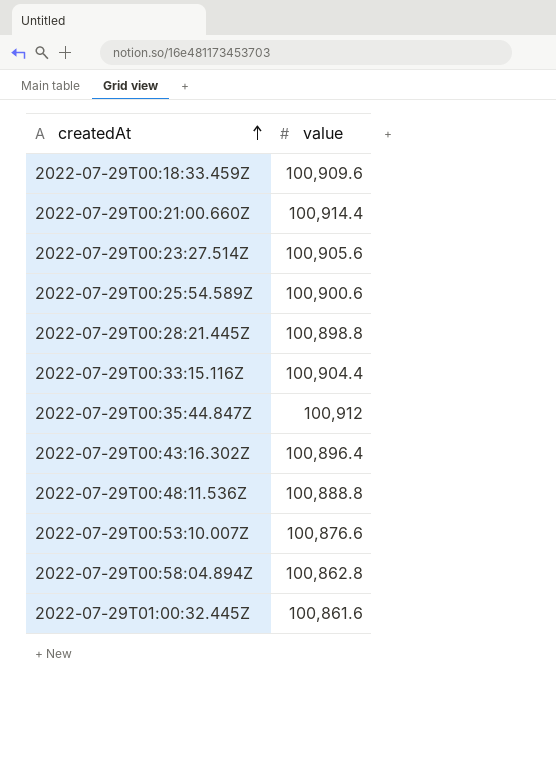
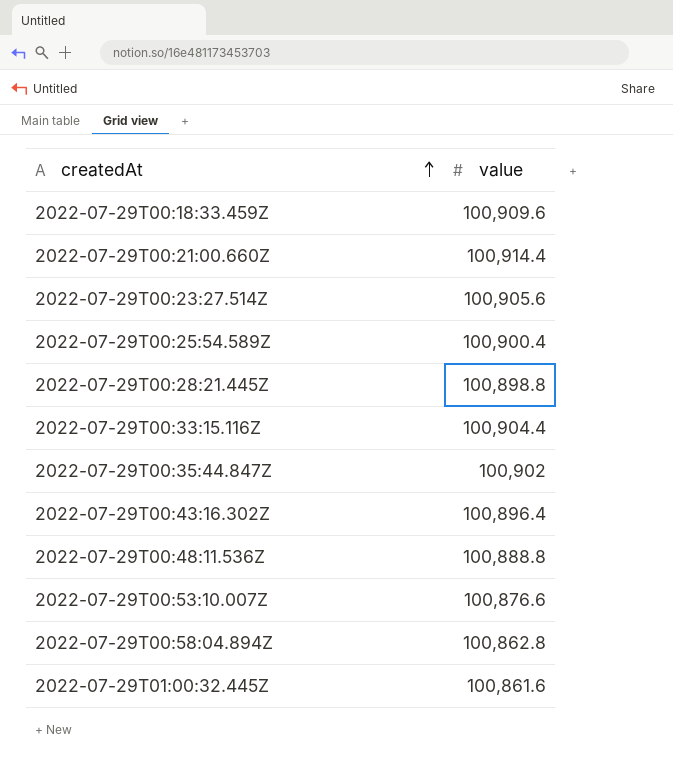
2022-07-29T00:25:54.589Z | value: 100,900.6 -> 100,900.4
2022-07-29T00:35:44.847Z | value: 100,912 -> 100,902

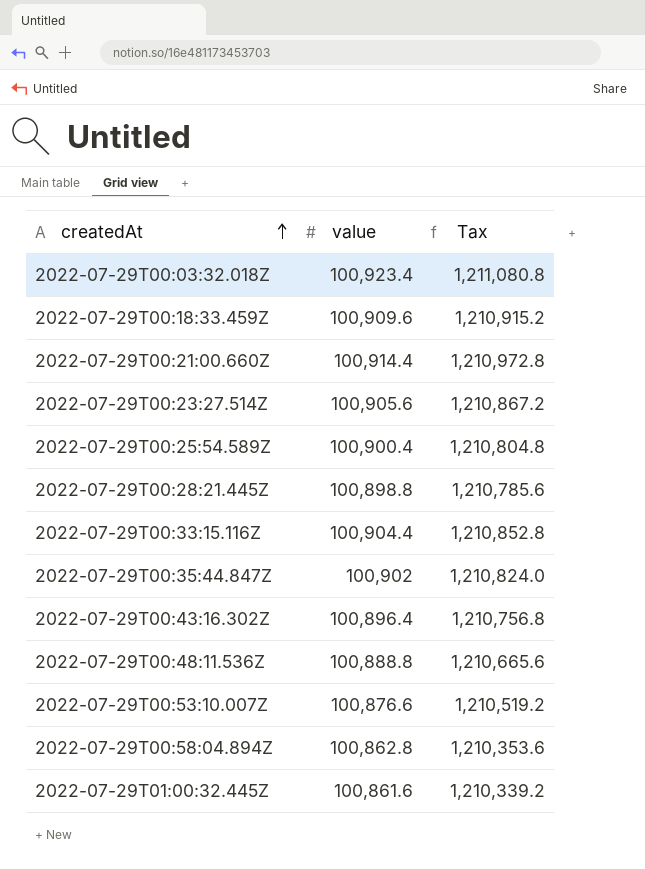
column Tax | formula: none -> [value] * 12
row 2022-07-29T00:03:32.018Z: none -> 100,923.4 | 1,211,080.8

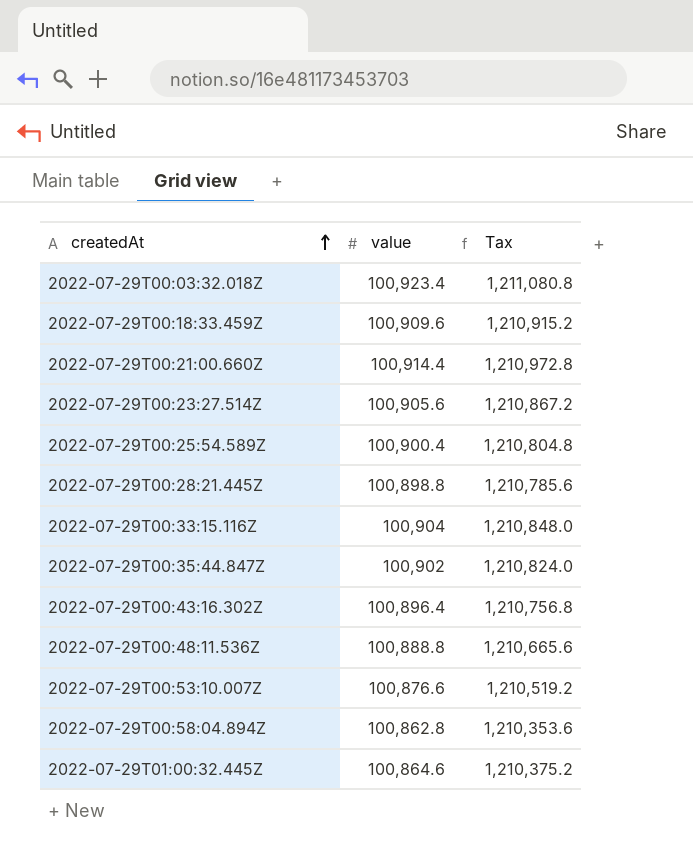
2022-07-29T00:33:15.116Z | value: 100,904.4 -> 100,904
2022-07-29T00:33:15.116Z | Tax: 1,210,852.8 -> 1,210,848.0
2022-07-29T01:00:32.445Z | value: 100,861.6 -> 100,864.6
2022-07-29T01:00:32.445Z | Tax: 1,210,339.2 -> 1,210,375.2

